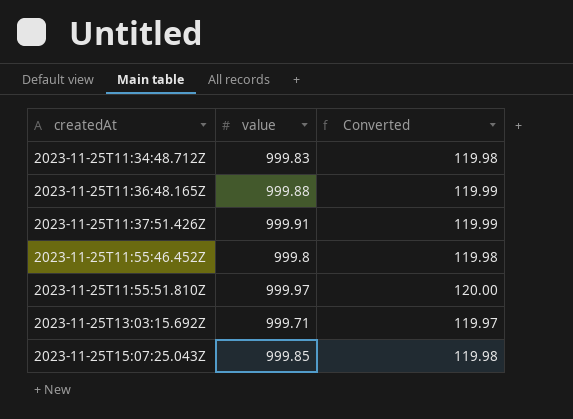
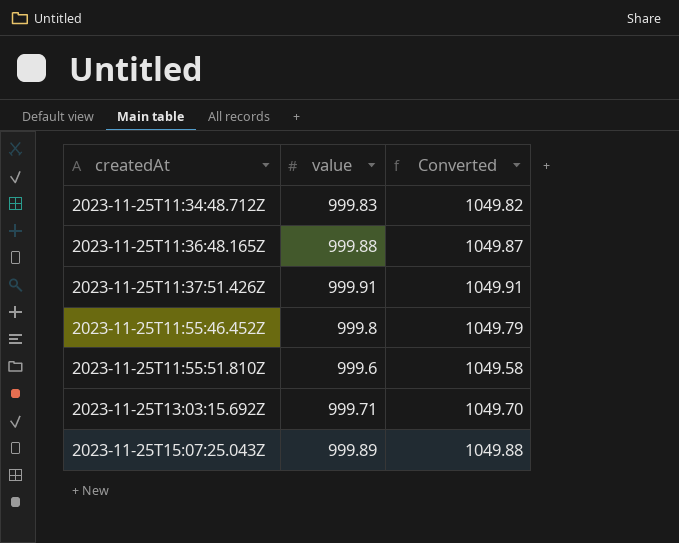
column Converted | formula: [value] * 0.12 -> [value] * 1.05
2023-11-25T11:55:51.810Z | value: 999.97 -> 999.6
2023-11-25T15:07:25.043Z | value: 999.85 -> 999.89

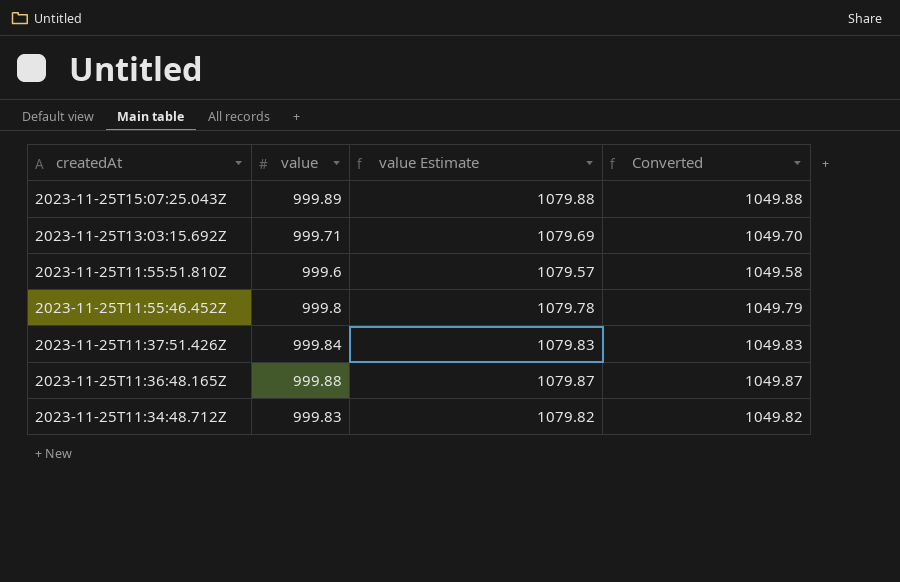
row order: createdAt ascending -> createdAt descending
column value Estimate | formula: none -> [value] * 1.08
2023-11-25T11:37:51.426Z | value: 999.91 -> 999.84
2023-11-25T11:37:51.426Z | Converted: 1049.91 -> 1049.83

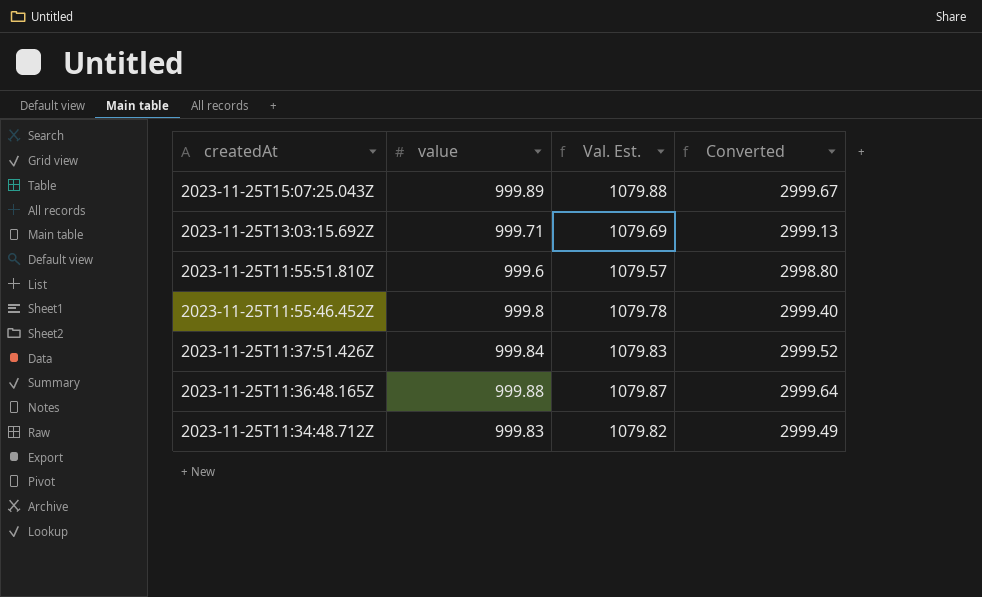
column name: value Estimate -> Val. Est.
column Converted | formula: [value] * 1.05 -> [value] * 3

